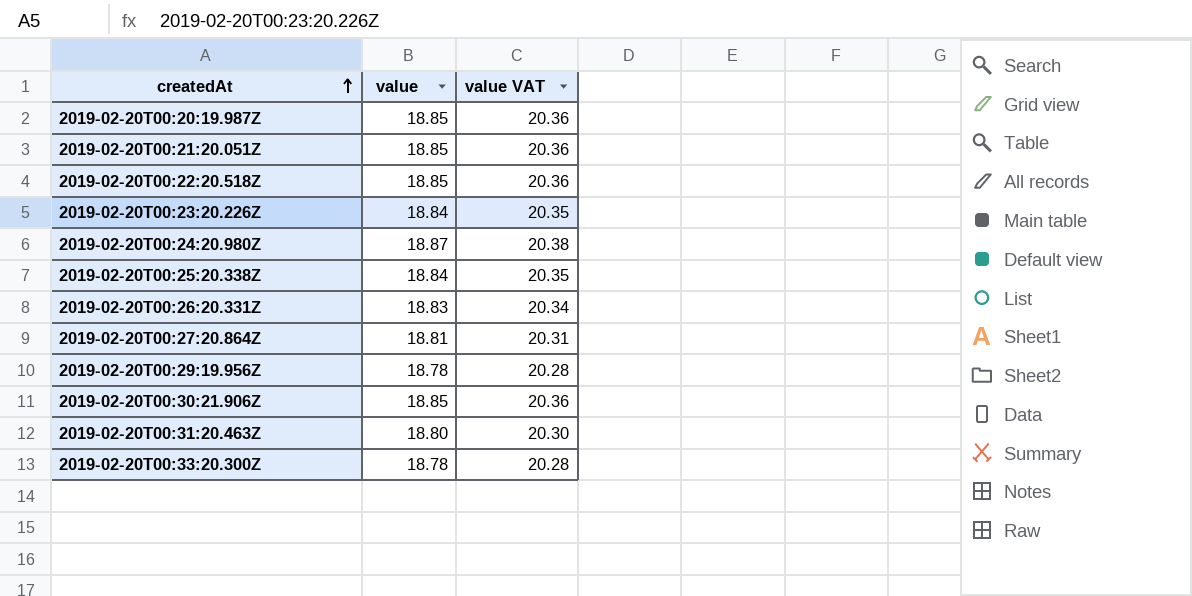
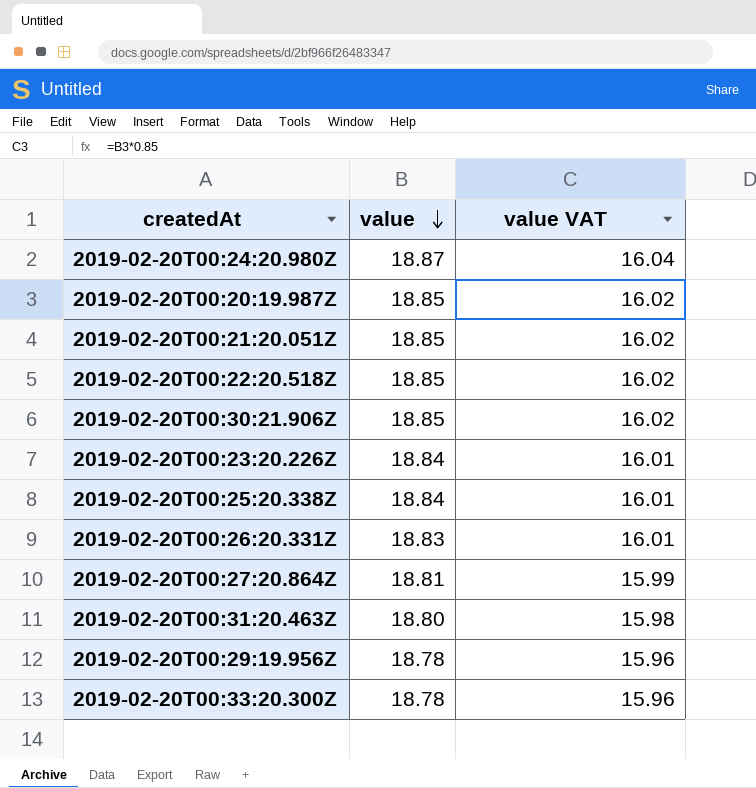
row order: createdAt ascending -> value descending
column value VAT | formula: [value] * 1.08 -> [value] * 0.85

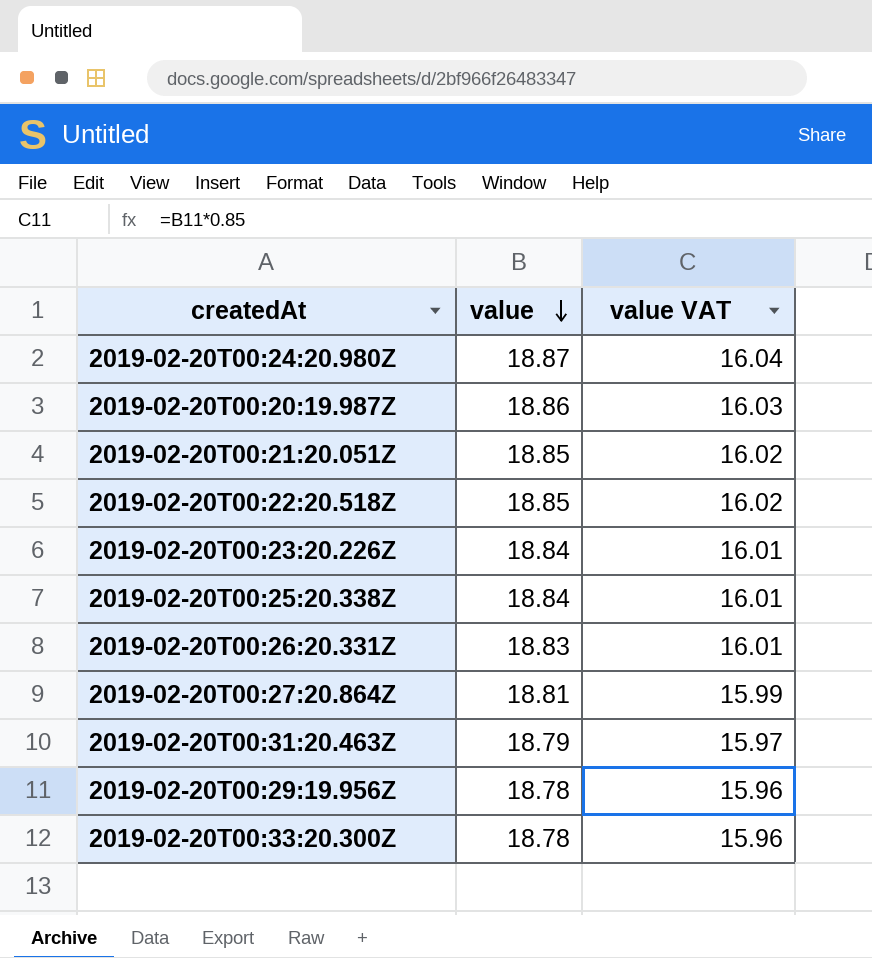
row 2019-02-20T00:30:21.906Z: 18.85 | 16.02 -> none
2019-02-20T00:20:19.987Z | value: 18.85 -> 18.86
2019-02-20T00:20:19.987Z | value VAT: 16.02 -> 16.03
2019-02-20T00:31:20.463Z | value: 18.80 -> 18.79
2019-02-20T00:31:20.463Z | value VAT: 15.98 -> 15.97

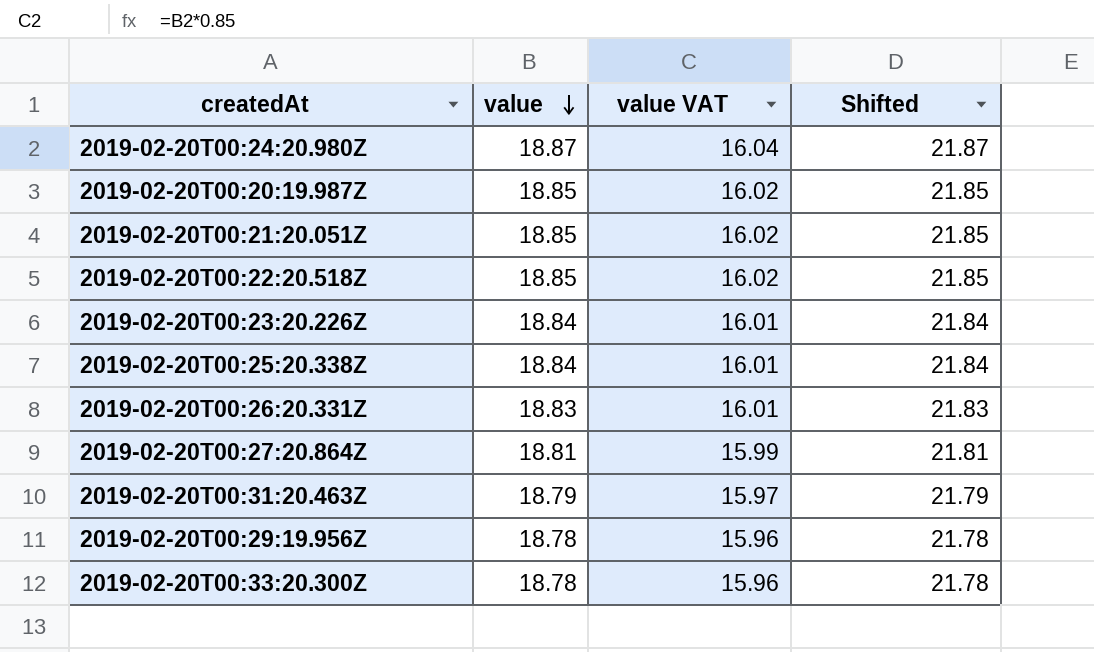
column Shifted | formula: none -> [value] + 3
2019-02-20T00:20:19.987Z | value: 18.86 -> 18.85
2019-02-20T00:20:19.987Z | value VAT: 16.03 -> 16.02

